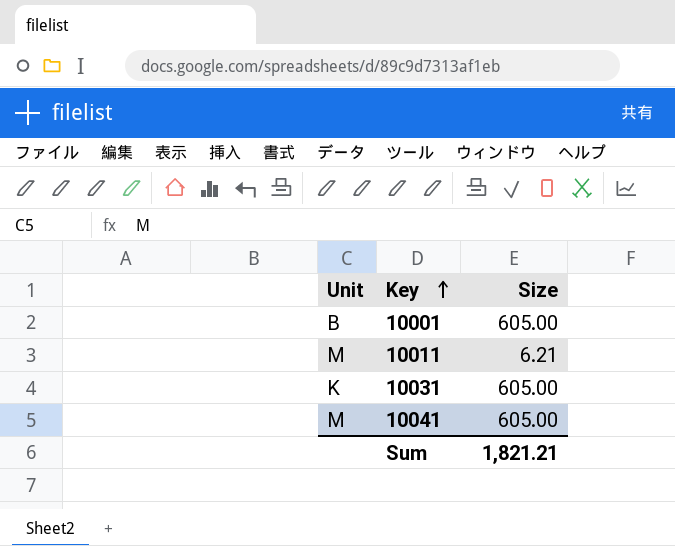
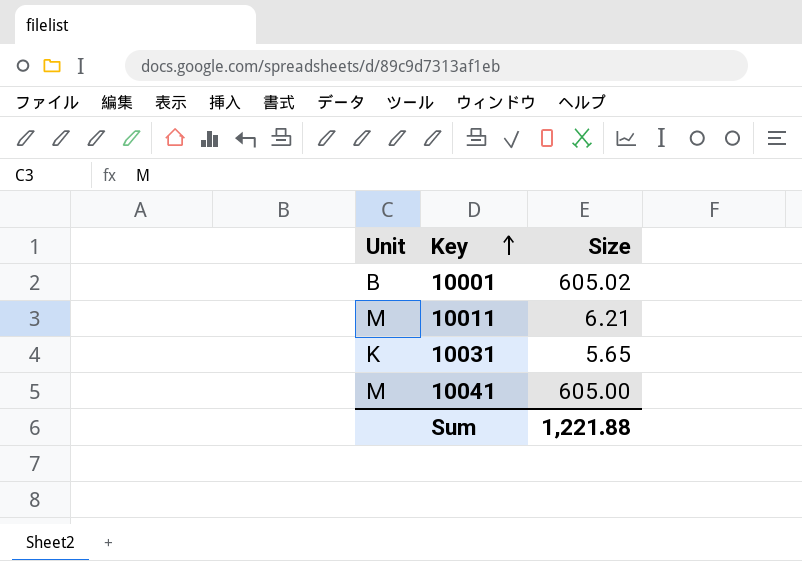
10001 | Size: 605.00 -> 605.02
10031 | Size: 605.00 -> 5.65
Sum | Size: 1,821.21 -> 1,221.88

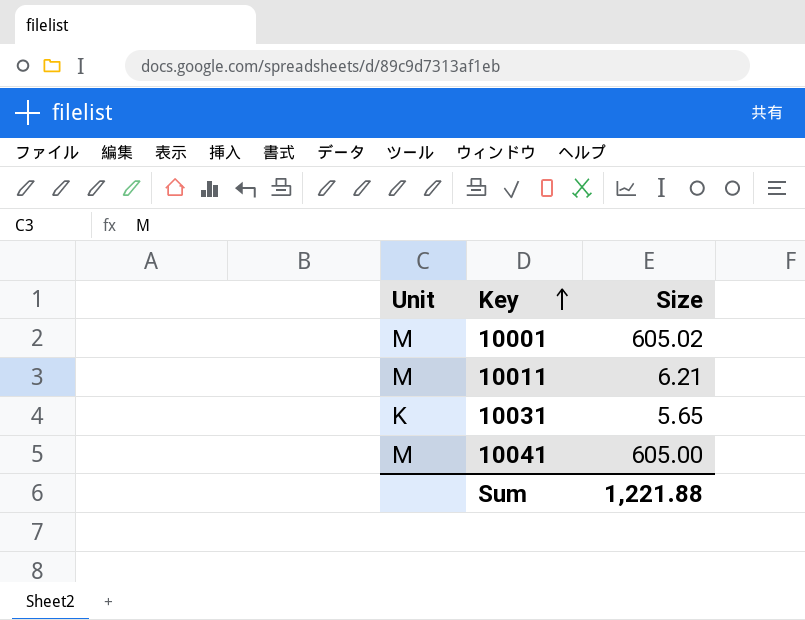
10001 | Unit: B -> M

